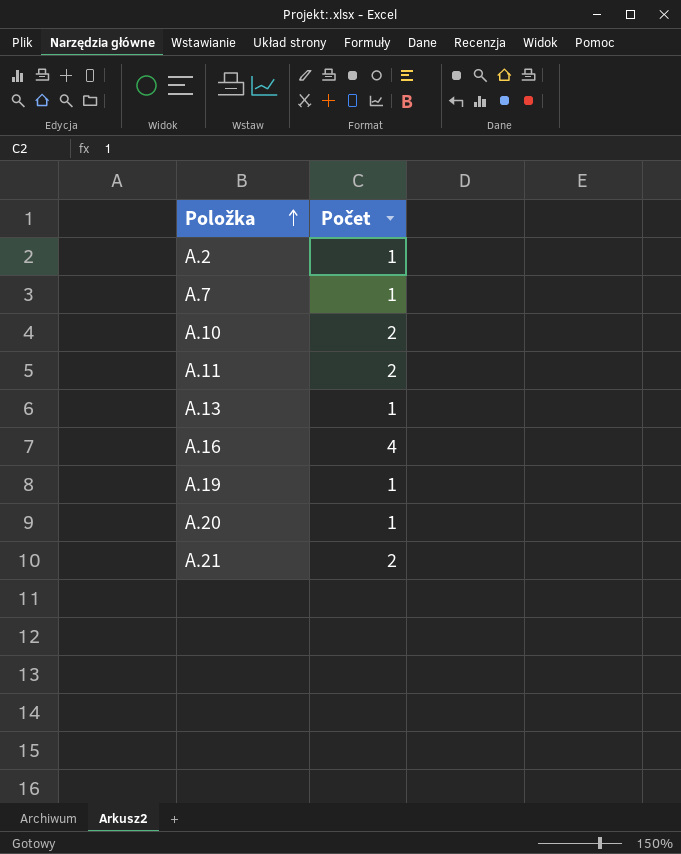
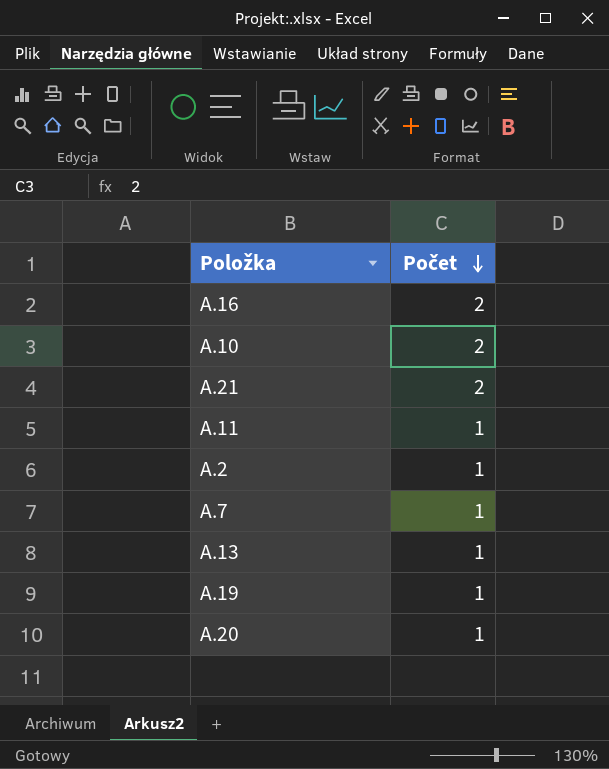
row order: Položka ascending -> Počet descending
A.16 | Počet: 4 -> 2
A.11 | Počet: 2 -> 1

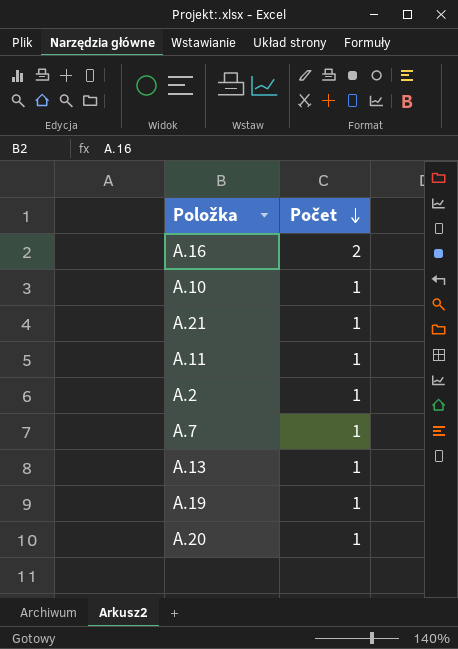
A.10 | Počet: 2 -> 1
A.21 | Počet: 2 -> 1

